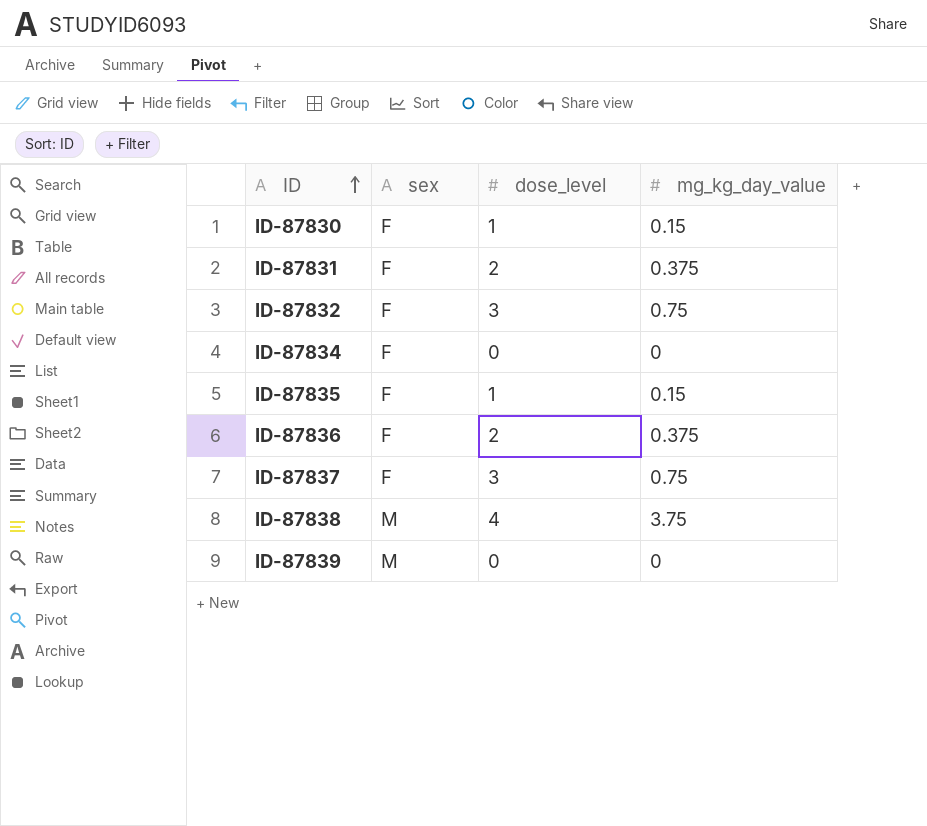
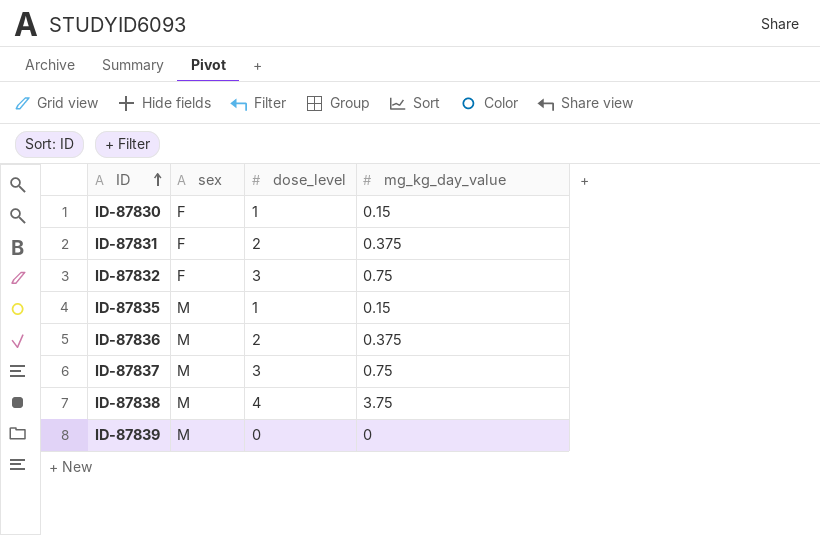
row ID-87834: F | 0 | 0 -> none
ID-87835 | sex: F -> M
ID-87836 | sex: F -> M
ID-87837 | sex: F -> M

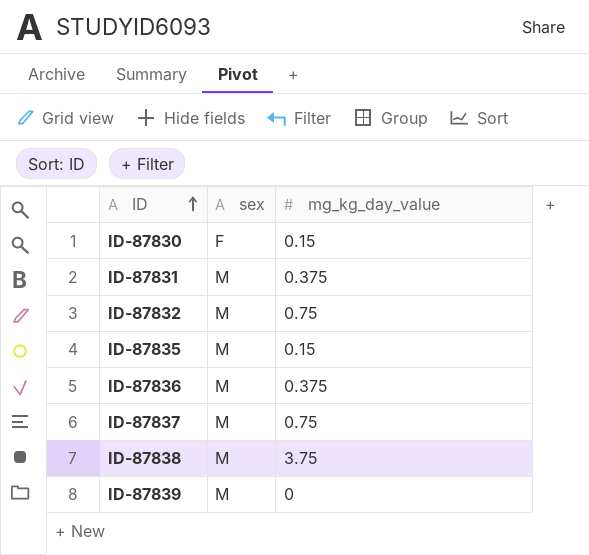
column dose_level | position: 3 -> none
ID-87831 | sex: F -> M
ID-87832 | sex: F -> M

